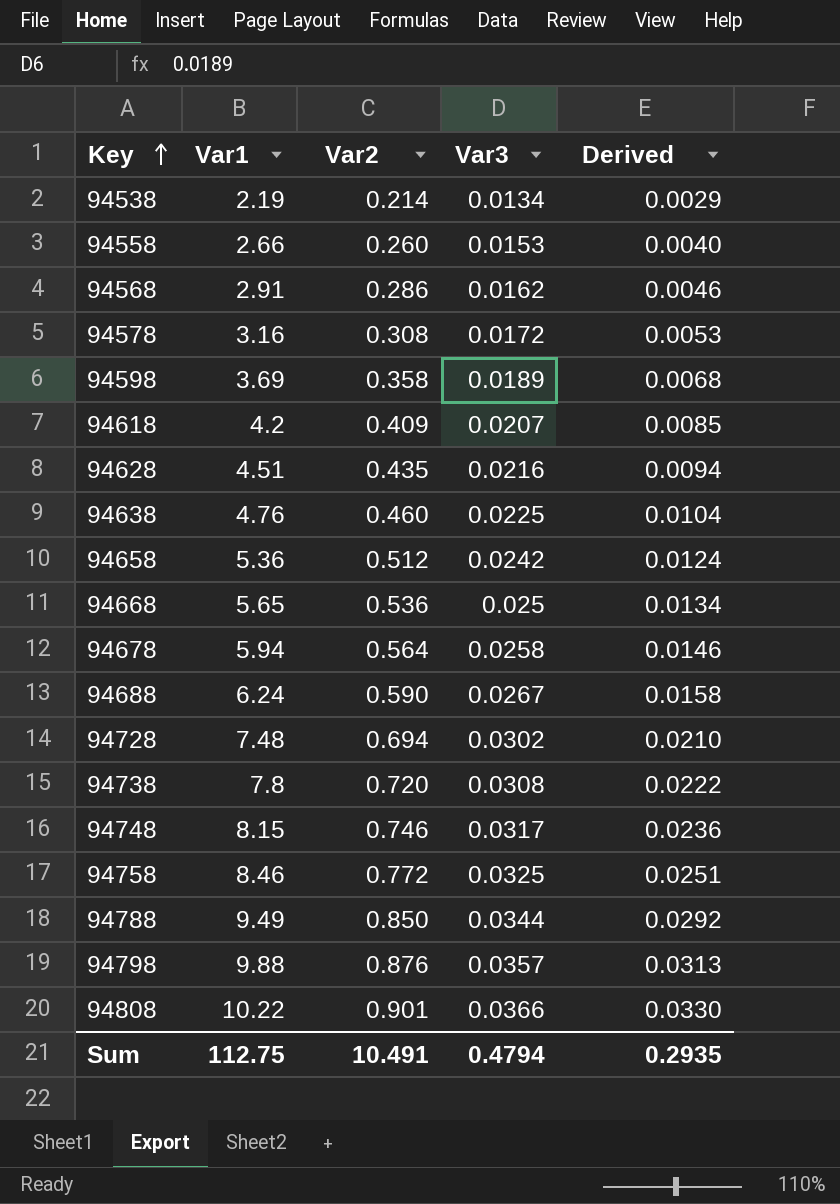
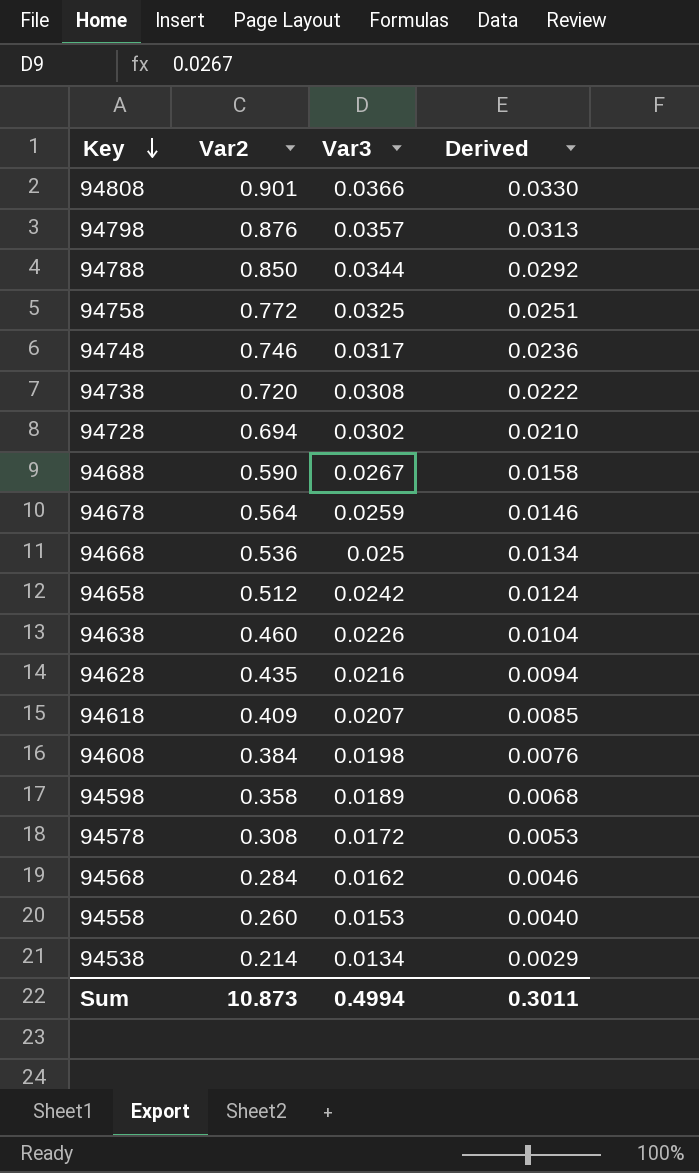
row order: Key ascending -> Key descending
column Var1 | position: 2 -> none
94678 | Var3: 0.0258 -> 0.0259
94638 | Var3: 0.0225 -> 0.0226
row 94608: none -> 0.384 | 0.0198 | 0.0076
94568 | Var2: 0.286 -> 0.284
Sum | Var2: 10.491 -> 10.873
Sum | Var3: 0.4794 -> 0.4994
Sum | Derived: 0.2935 -> 0.3011

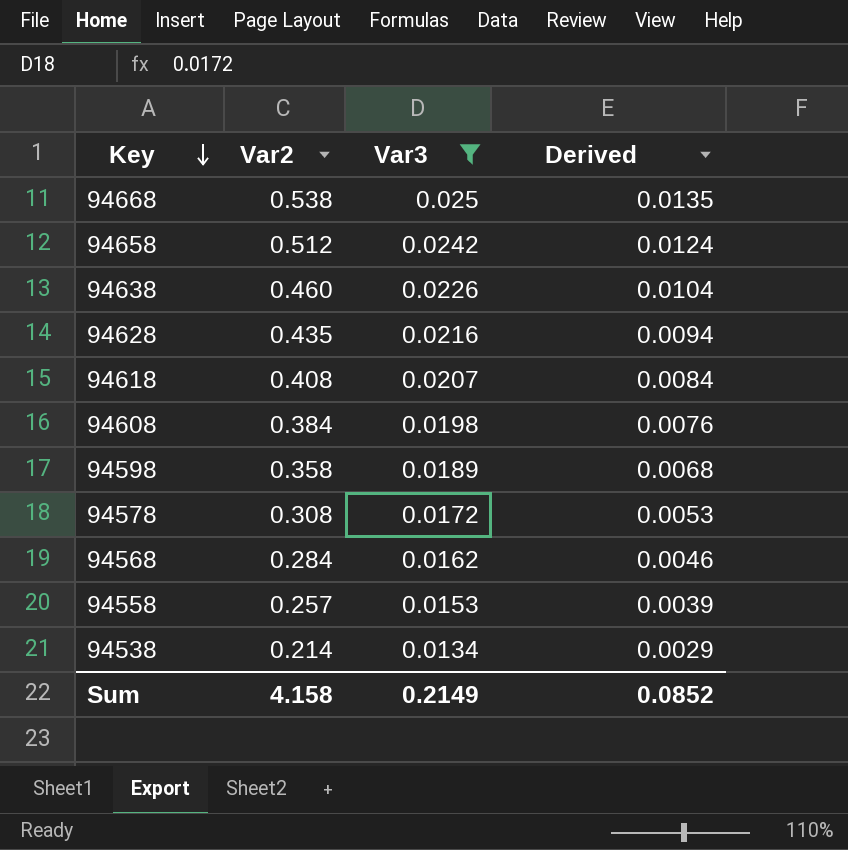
filter: none -> Var3 <= 0.025
94668 | Var2: 0.536 -> 0.538
94668 | Derived: 0.0134 -> 0.0135
94618 | Var2: 0.409 -> 0.408
94618 | Derived: 0.0085 -> 0.0084
94558 | Var2: 0.260 -> 0.257
94558 | Derived: 0.0040 -> 0.0039
Sum | Var2: 10.873 -> 4.158
Sum | Var3: 0.4994 -> 0.2149
Sum | Derived: 0.3011 -> 0.0852

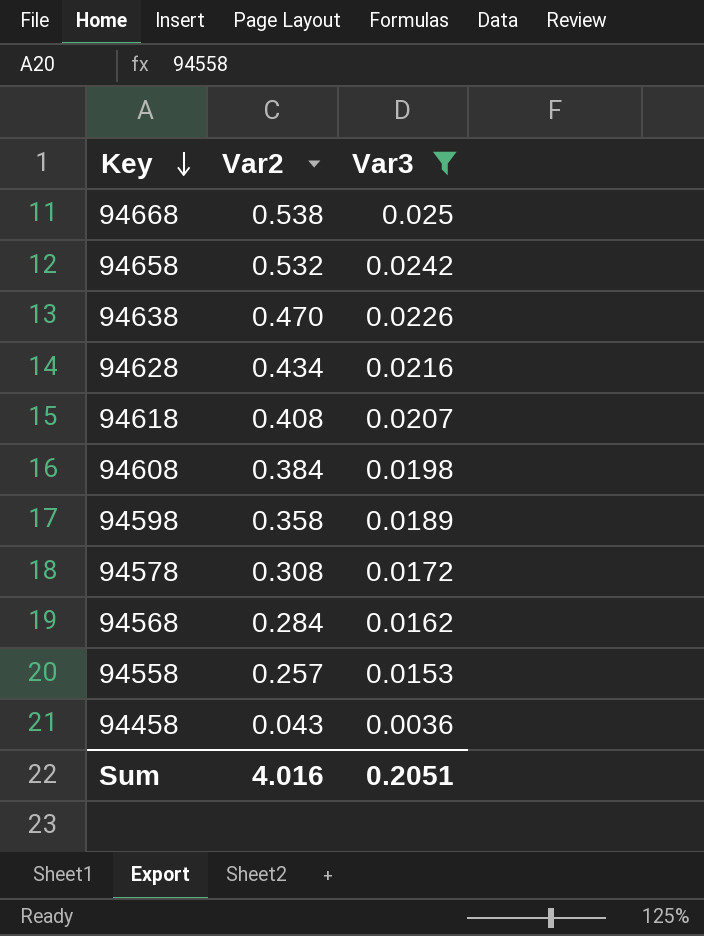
column Derived | formula: [Var2] * [Var3] -> none
row 94538: 0.214 | 0.0134 | 0.0029 -> none
94658 | Var2: 0.512 -> 0.532
94638 | Var2: 0.460 -> 0.470
94628 | Var2: 0.435 -> 0.434
row 94458: none -> 0.043 | 0.0036
Sum | Var2: 4.158 -> 4.016
Sum | Var3: 0.2149 -> 0.2051

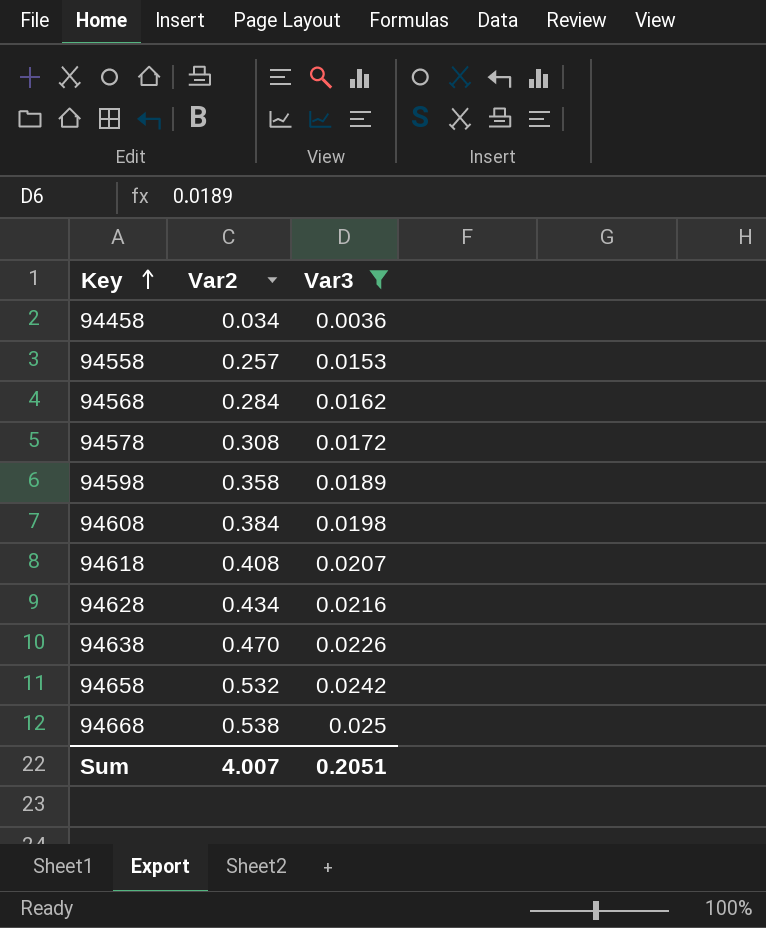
row order: Key descending -> Key ascending
94458 | Var2: 0.043 -> 0.034
Sum | Var2: 4.016 -> 4.007

